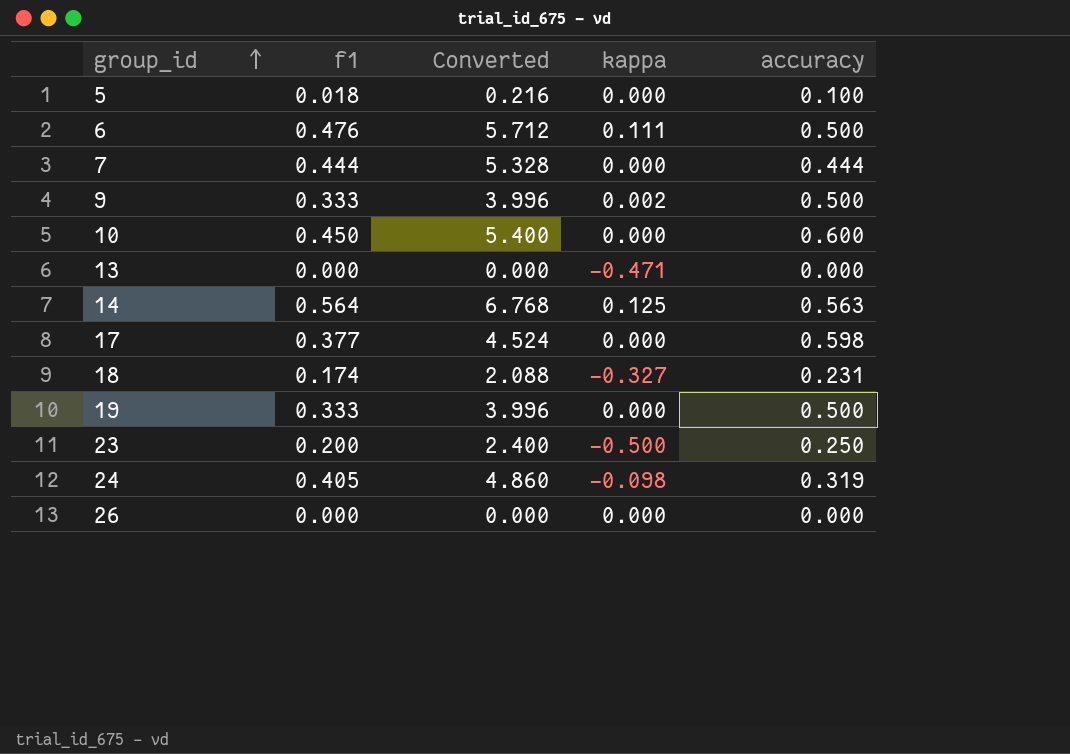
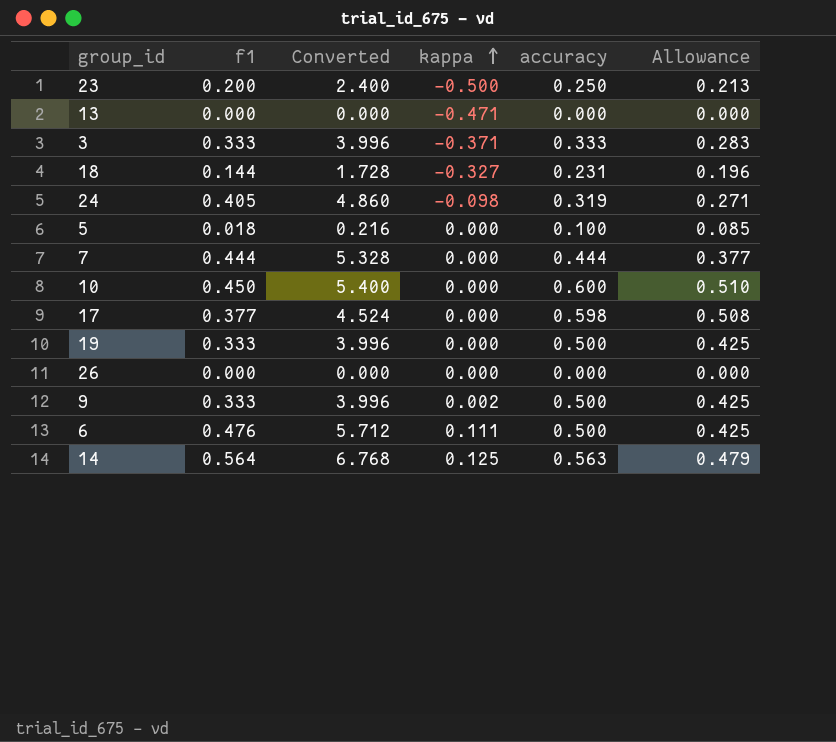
row order: group_id ascending -> kappa ascending
column Allowance | formula: none -> [accuracy] * 0.85
row 3: none -> 0.333 | 3.996 | -0.371 | 0.333 | 0.283
18 | f1: 0.174 -> 0.144
18 | Converted: 2.088 -> 1.728

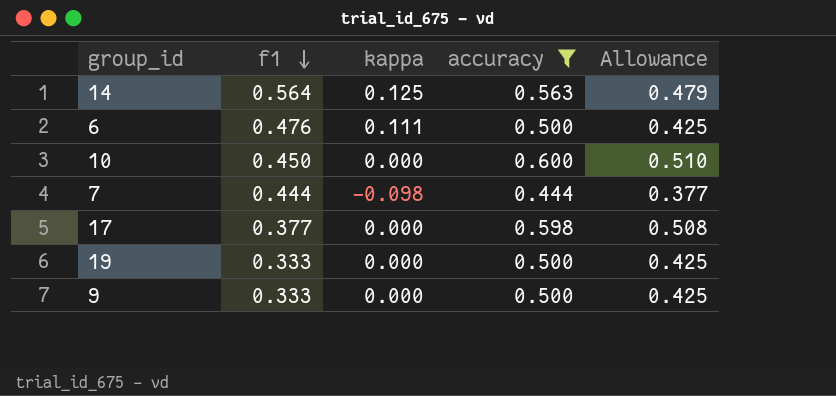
filter: none -> accuracy >= 0.444
row order: kappa ascending -> f1 descending
column Converted | formula: [f1] * 12 -> none
7 | kappa: 0.000 -> -0.098
9 | kappa: 0.002 -> 0.000

